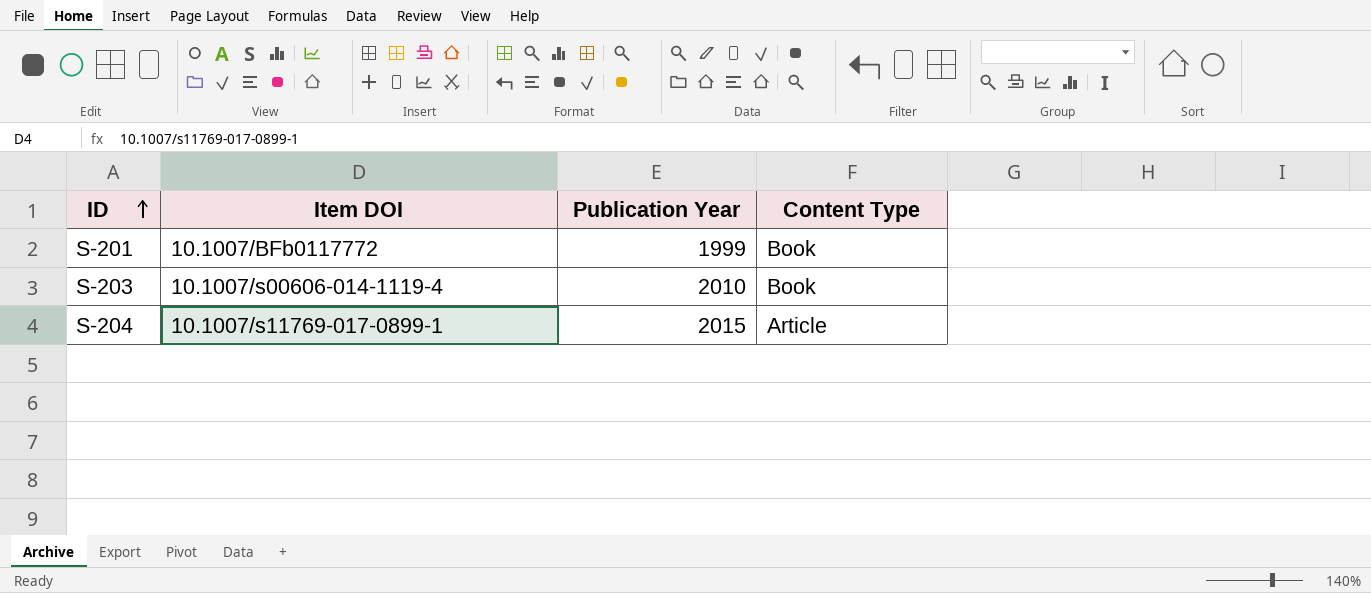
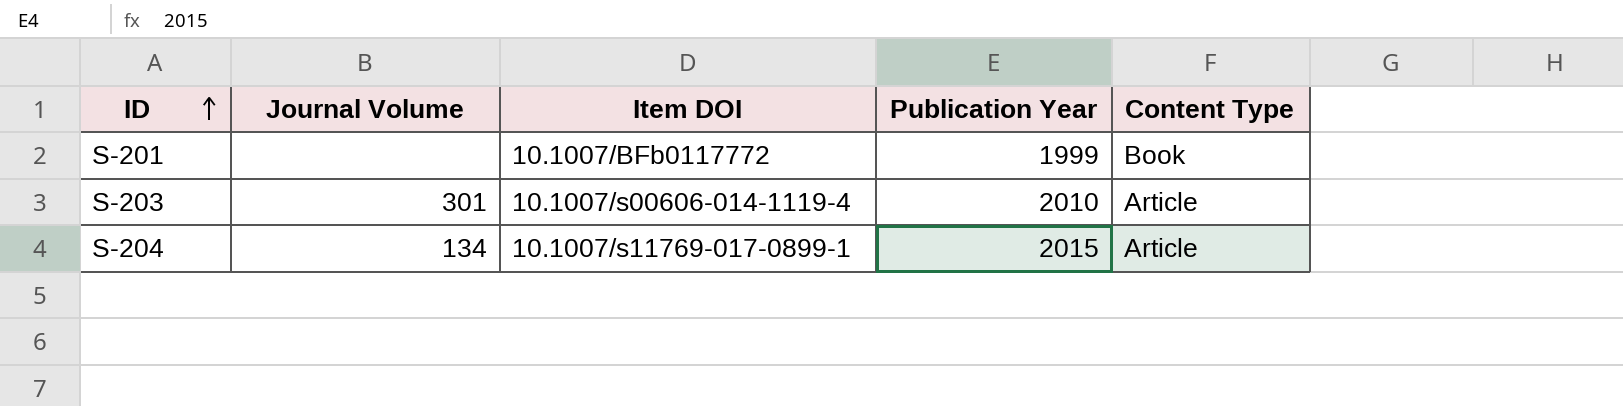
column Journal Volume | position: none -> 2
S-203 | Content Type: Book -> Article

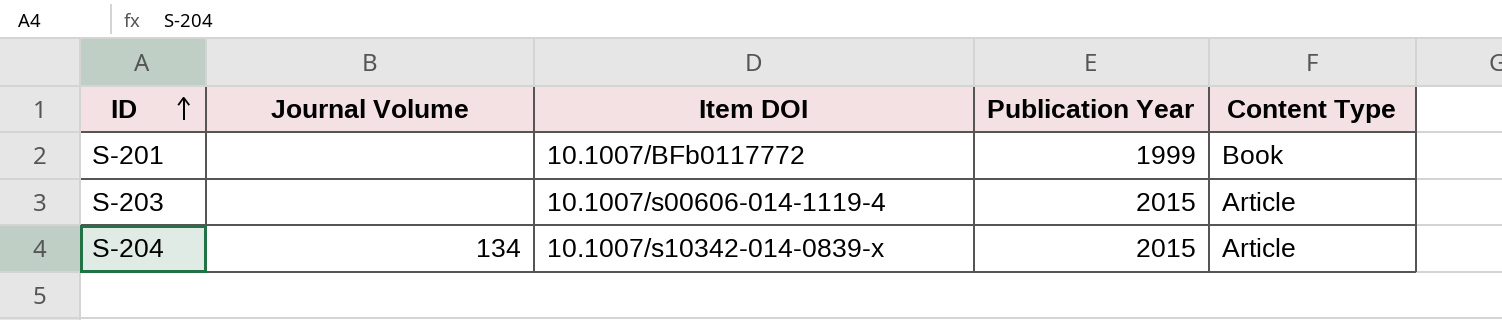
S-203 | Journal Volume: 301 -> none
S-203 | Publication Year: 2010 -> 2015
S-204 | Item DOI: 10.1007/s11769-017-0899-1 -> 10.1007/s10342-014-0839-x

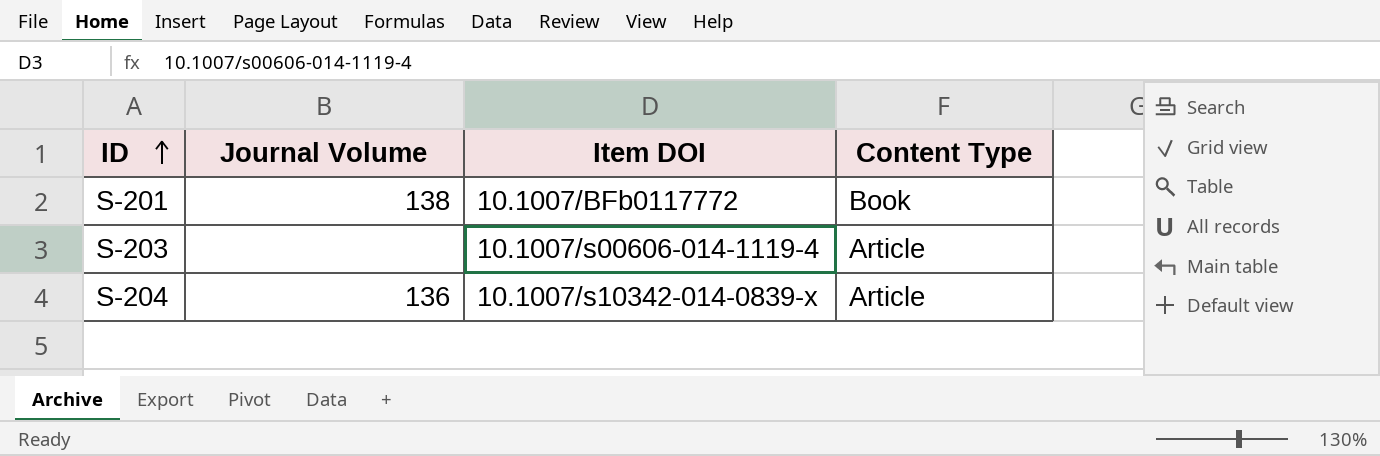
column Publication Year | position: 4 -> none
S-201 | Journal Volume: none -> 138
S-204 | Journal Volume: 134 -> 136

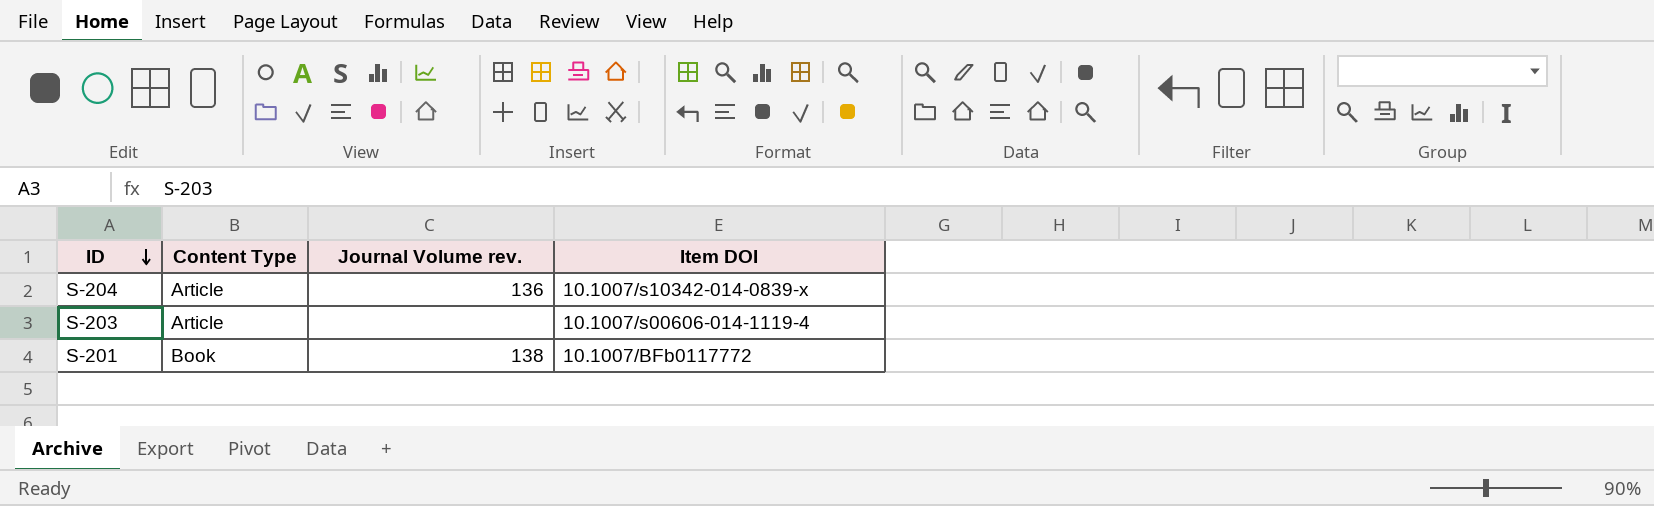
row order: ID ascending -> ID descending
column Content Type | position: 4 -> 2
column name: Journal Volume -> Journal Volume rev.

